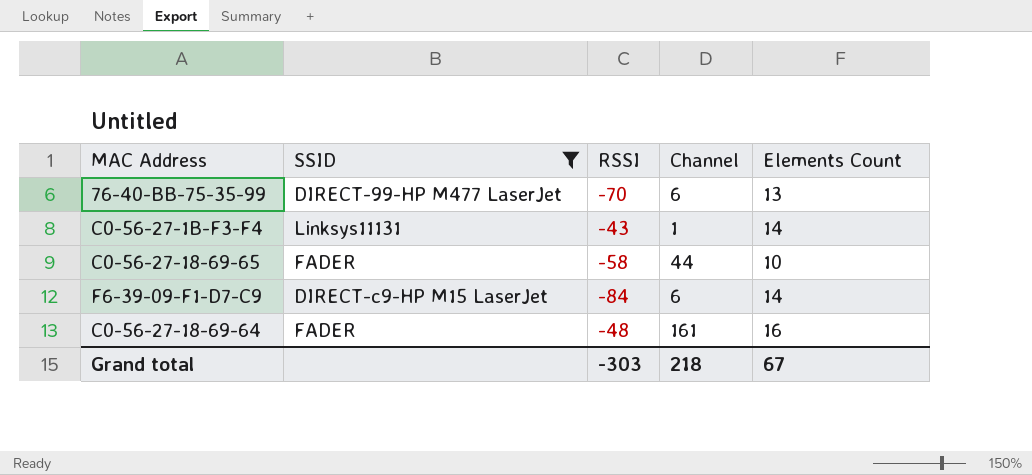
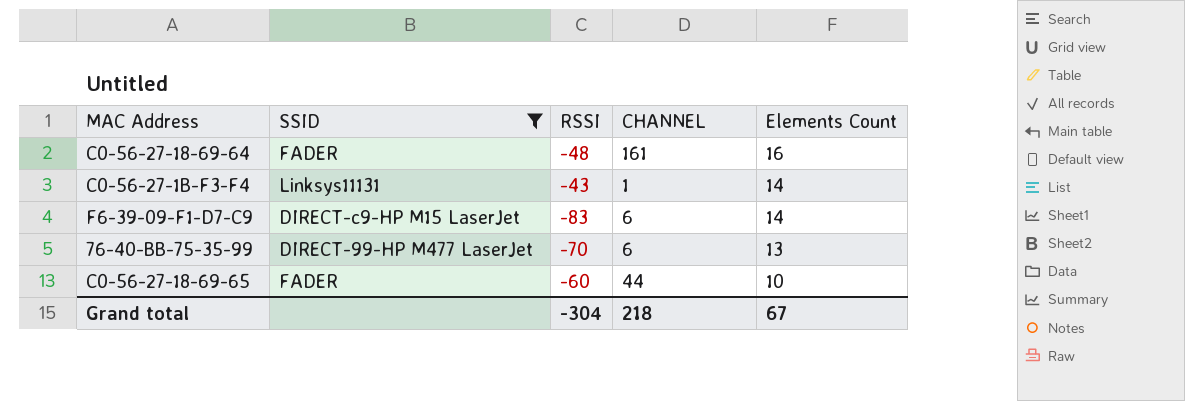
row order: none -> Elements Count descending
column name: Channel -> CHANNEL
F6-39-09-F1-D7-C9 | RSSI: -84 -> -83
C0-56-27-18-69-65 | RSSI: -58 -> -60
Grand total | RSSI: -303 -> -304

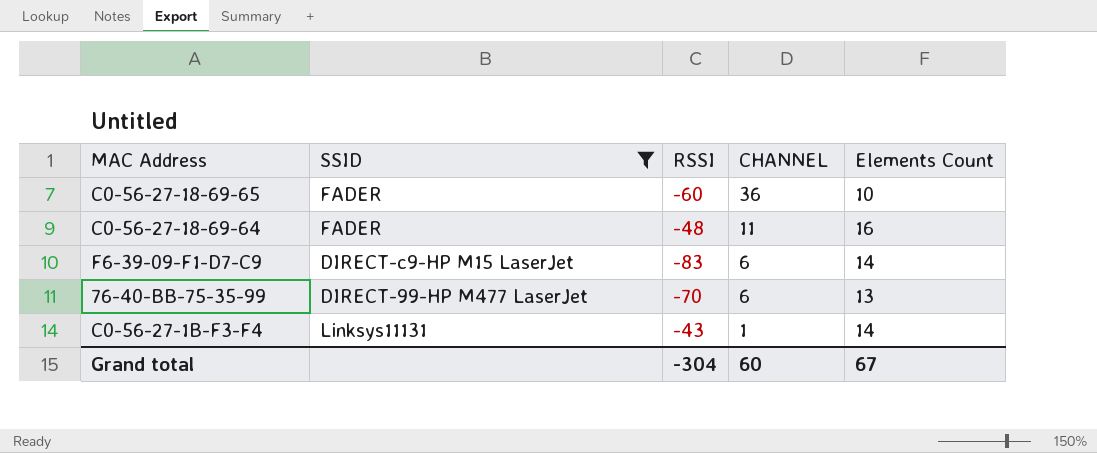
row order: Elements Count descending -> CHANNEL descending
C0-56-27-18-69-65 | CHANNEL: 44 -> 36
C0-56-27-18-69-64 | CHANNEL: 161 -> 11
Grand total | CHANNEL: 218 -> 60

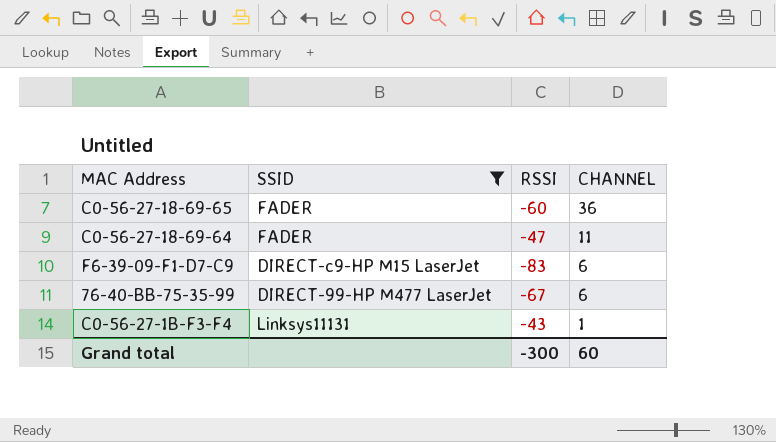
column Elements Count | position: 5 -> none
C0-56-27-18-69-64 | RSSI: -48 -> -47
76-40-BB-75-35-99 | RSSI: -70 -> -67
Grand total | RSSI: -304 -> -300

